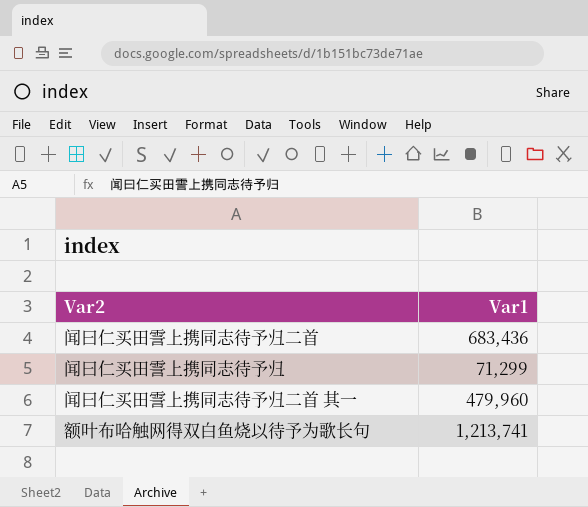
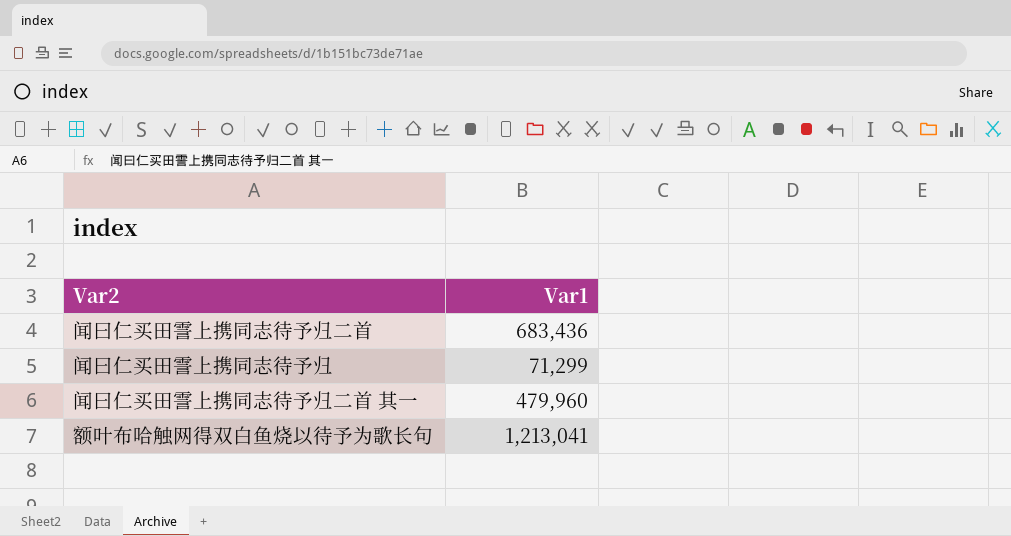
额叶布哈触网得双白鱼烧以待予为歌长句 | Var1: 1,213,741 -> 1,213,041

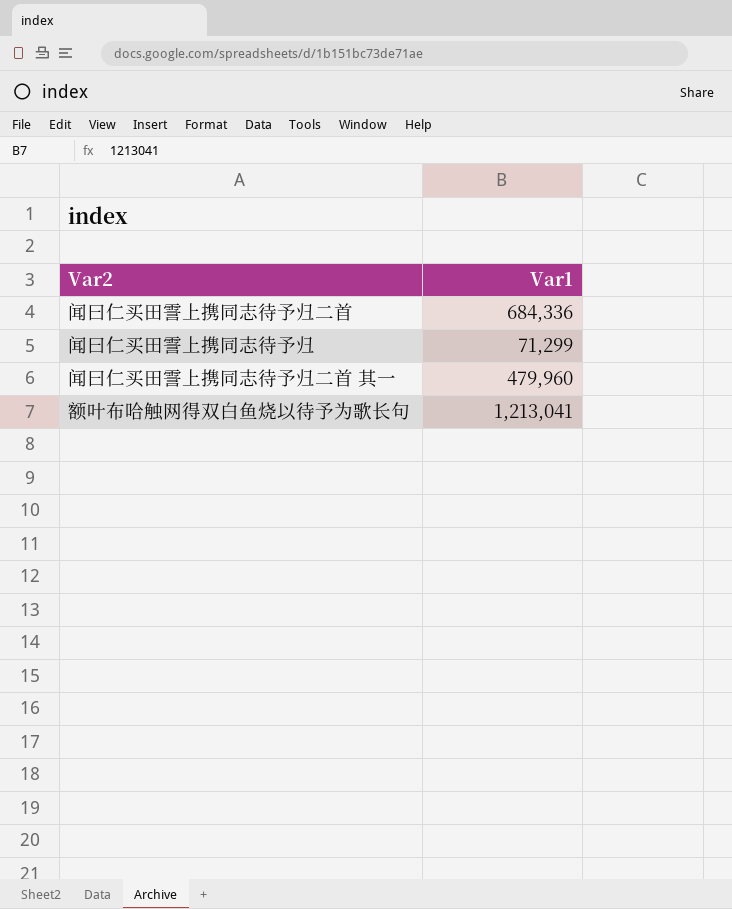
闻曰仁买田霅上携同志待予归二首 | Var1: 683,436 -> 684,336

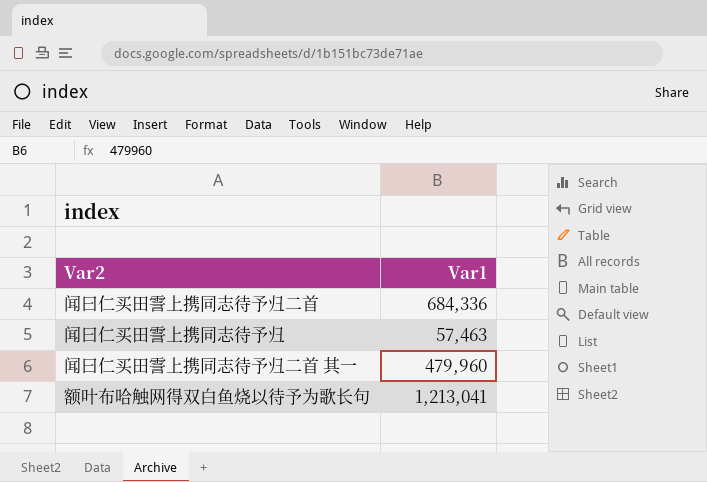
闻曰仁买田霅上携同志待予归 | Var1: 71,299 -> 57,463

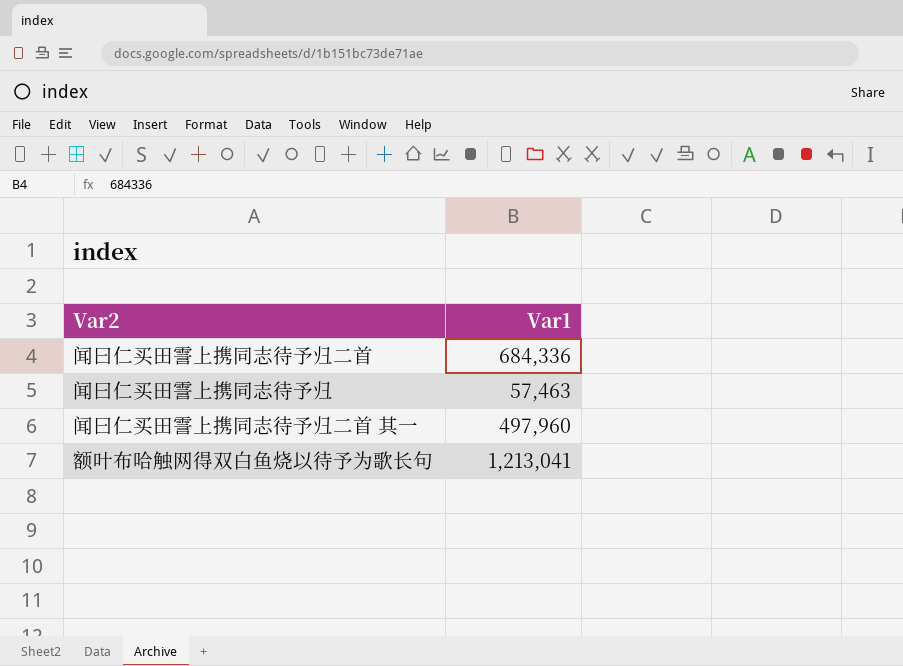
闻曰仁买田霅上携同志待予归二首 其一 | Var1: 479,960 -> 497,960

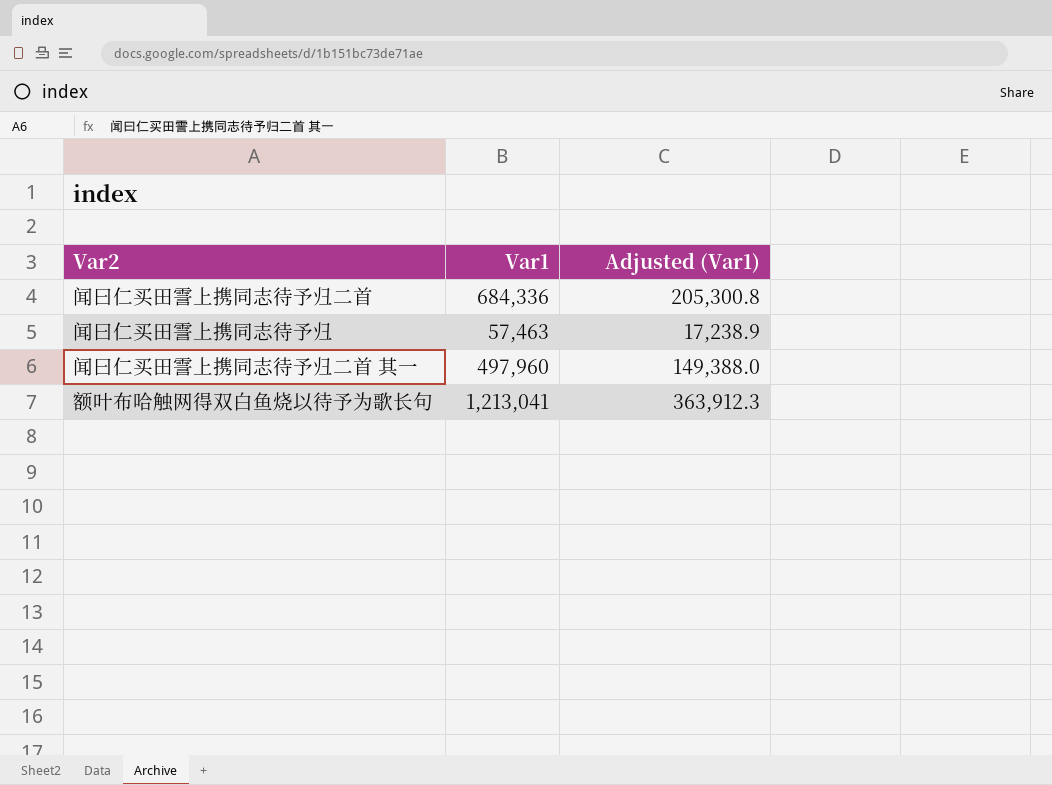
column Adjusted (Var1) | formula: none -> [Var1] * 0.3

